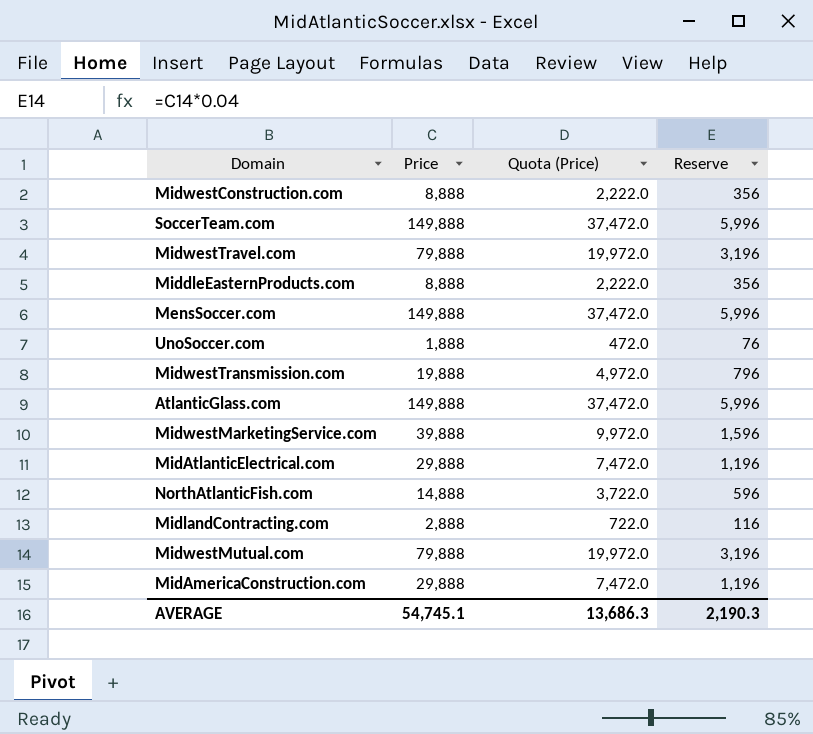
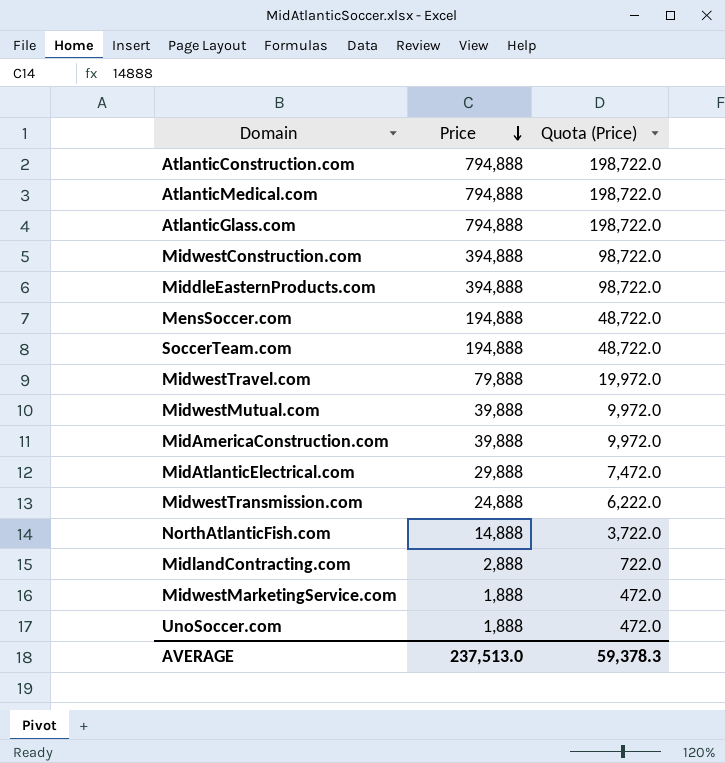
row order: none -> Price descending
column Reserve | formula: [Price] * 0.04 -> none
row AtlanticConstruction.com: none -> 794,888 | 198,722.0
row AtlanticMedical.com: none -> 794,888 | 198,722.0
AtlanticGlass.com | Price: 149,888 -> 794,888
AtlanticGlass.com | Quota (Price): 37,472.0 -> 198,722.0
MidwestConstruction.com | Price: 8,888 -> 394,888
MidwestConstruction.com | Quota (Price): 2,222.0 -> 98,722.0
MiddleEasternProducts.com | Price: 8,888 -> 394,888
MiddleEasternProducts.com | Quota (Price): 2,222.0 -> 98,722.0
MensSoccer.com | Price: 149,888 -> 194,888
MensSoccer.com | Quota (Price): 37,472.0 -> 48,722.0
SoccerTeam.com | Price: 149,888 -> 194,888
SoccerTeam.com | Quota (Price): 37,472.0 -> 48,722.0
MidwestMutual.com | Price: 79,888 -> 39,888
MidwestMutual.com | Quota (Price): 19,972.0 -> 9,972.0
MidAmericaConstruction.com | Price: 29,888 -> 39,888
MidAmericaConstruction.com | Quota (Price): 7,472.0 -> 9,972.0
MidwestTransmission.com | Price: 19,888 -> 24,888
MidwestTransmission.com | Quota (Price): 4,972.0 -> 6,222.0
MidwestMarketingService.com | Price: 39,888 -> 1,888
MidwestMarketingService.com | Quota (Price): 9,972.0 -> 472.0
AVERAGE | Price: 54,745.1 -> 237,513.0
AVERAGE | Quota (Price): 13,686.3 -> 59,378.3

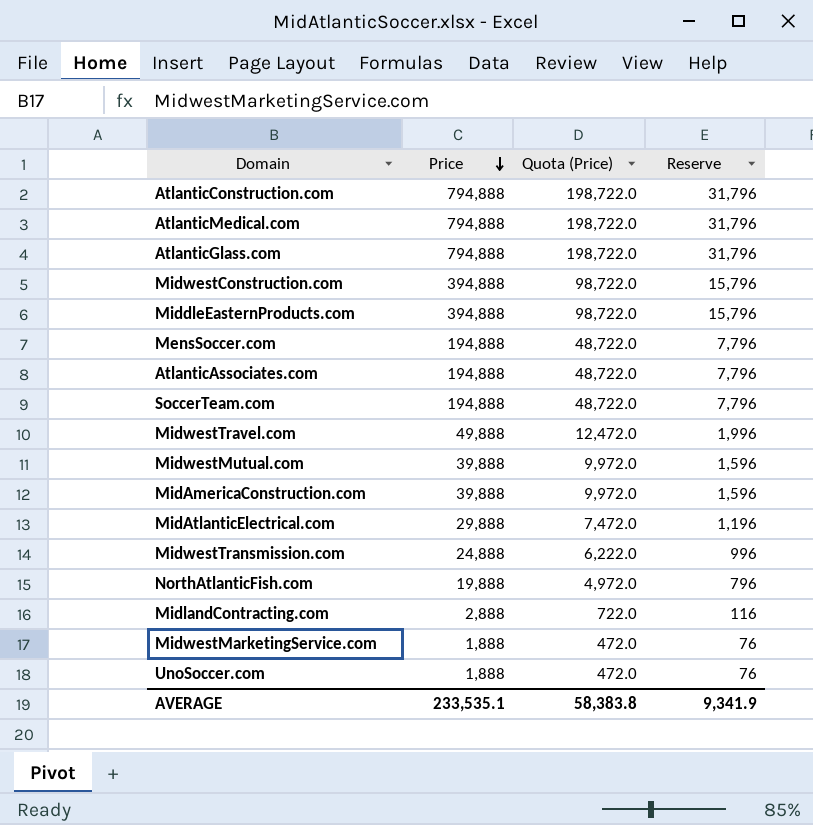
column Reserve | formula: none -> [Price] * 0.04
row AtlanticAssociates.com: none -> 194,888 | 48,722.0 | 7,796
MidwestTravel.com | Price: 79,888 -> 49,888
MidwestTravel.com | Quota (Price): 19,972.0 -> 12,472.0
NorthAtlanticFish.com | Price: 14,888 -> 19,888
NorthAtlanticFish.com | Quota (Price): 3,722.0 -> 4,972.0
AVERAGE | Price: 237,513.0 -> 233,535.1
AVERAGE | Quota (Price): 59,378.3 -> 58,383.8

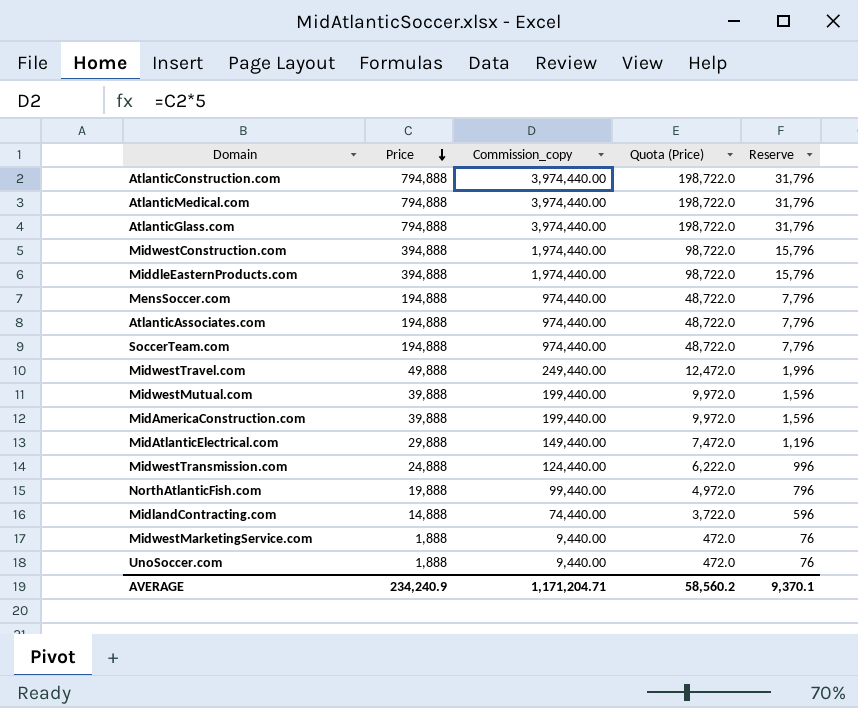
column Commission_copy | formula: none -> [Price] * 5
MidlandContracting.com | Price: 2,888 -> 14,888
MidlandContracting.com | Quota (Price): 722.0 -> 3,722.0
MidlandContracting.com | Reserve: 116 -> 596
AVERAGE | Price: 233,535.1 -> 234,240.9
AVERAGE | Quota (Price): 58,383.8 -> 58,560.2
AVERAGE | Reserve: 9,341.9 -> 9,370.1

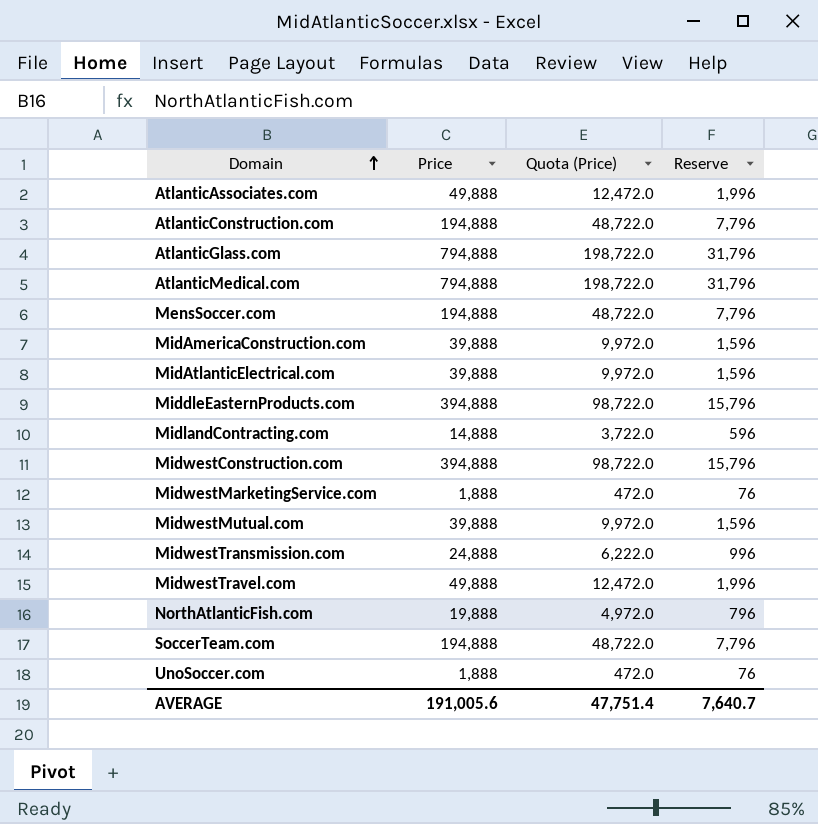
row order: Price descending -> Domain ascending
column Commission_copy | formula: [Price] * 5 -> none
AtlanticAssociates.com | Price: 194,888 -> 49,888
AtlanticAssociates.com | Quota (Price): 48,722.0 -> 12,472.0
AtlanticAssociates.com | Reserve: 7,796 -> 1,996
AtlanticConstruction.com | Price: 794,888 -> 194,888
AtlanticConstruction.com | Quota (Price): 198,722.0 -> 48,722.0
AtlanticConstruction.com | Reserve: 31,796 -> 7,796
MidAtlanticElectrical.com | Price: 29,888 -> 39,888
MidAtlanticElectrical.com | Quota (Price): 7,472.0 -> 9,972.0
MidAtlanticElectrical.com | Reserve: 1,196 -> 1,596
AVERAGE | Price: 234,240.9 -> 191,005.6
AVERAGE | Quota (Price): 58,560.2 -> 47,751.4
AVERAGE | Reserve: 9,370.1 -> 7,640.7

